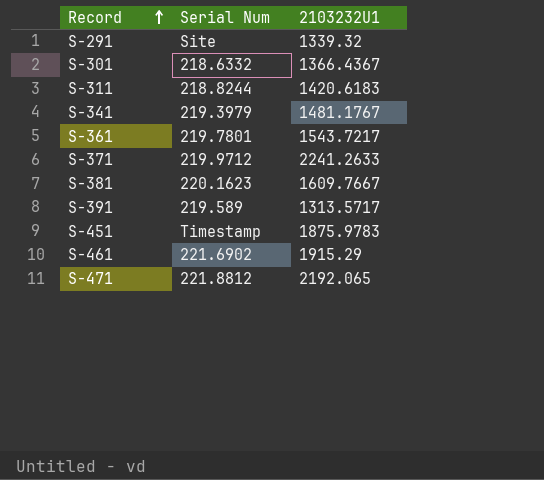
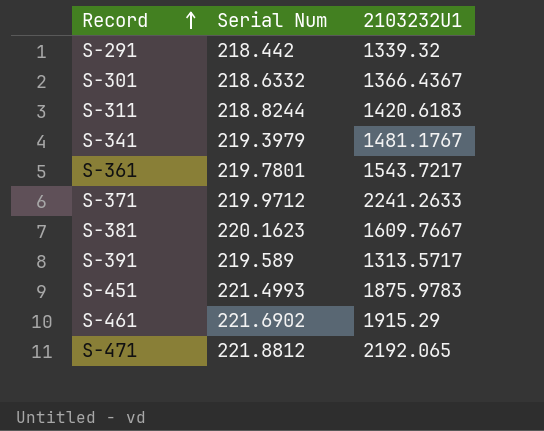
S-291 | Serial Num: Site -> 218.442
S-451 | Serial Num: Timestamp -> 221.4993

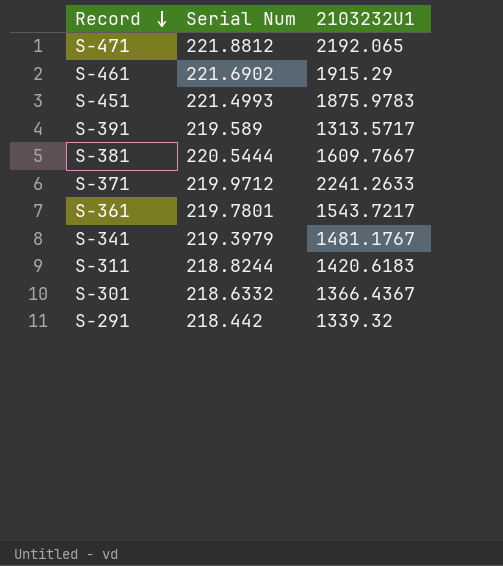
row order: Record ascending -> Record descending
S-381 | Serial Num: 220.1623 -> 220.5444

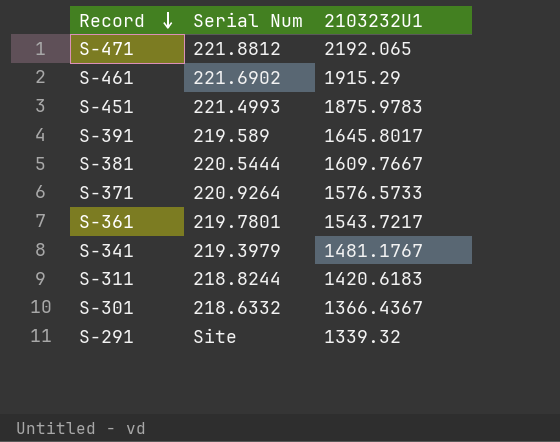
S-391 | 2103232U1: 1313.5717 -> 1645.8017
S-371 | Serial Num: 219.9712 -> 220.9264
S-371 | 2103232U1: 2241.2633 -> 1576.5733
S-291 | Serial Num: 218.442 -> Site

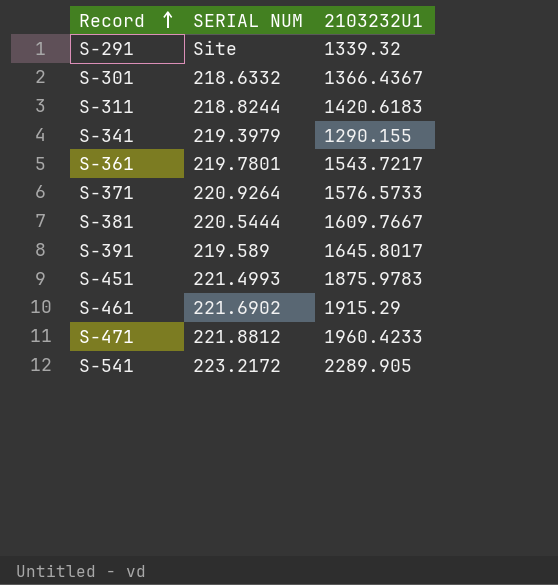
row order: Record descending -> Record ascending
column name: Serial Num -> SERIAL NUM
S-341 | 2103232U1: 1481.1767 -> 1290.155
S-471 | 2103232U1: 2192.065 -> 1960.4233
row S-541: none -> 223.2172 | 2289.905

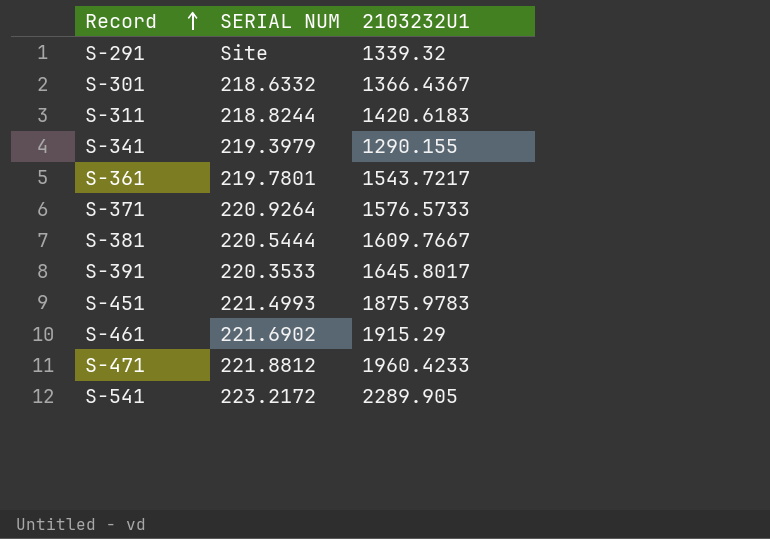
S-391 | SERIAL NUM: 219.589 -> 220.3533

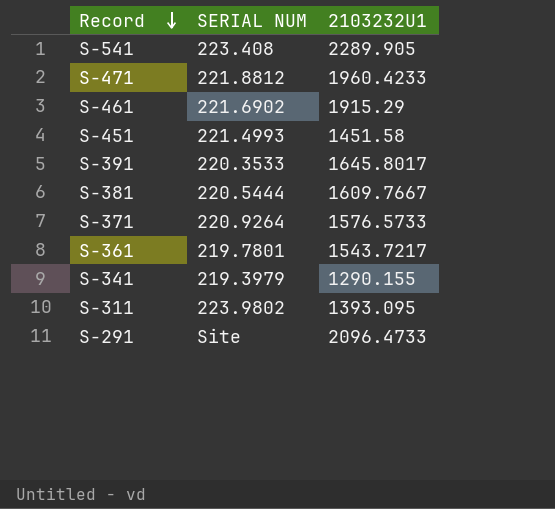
row order: Record ascending -> Record descending
row S-301: 218.6332 | 1366.4367 -> none
S-541 | SERIAL NUM: 223.2172 -> 223.408
S-451 | 2103232U1: 1875.9783 -> 1451.58
S-311 | SERIAL NUM: 218.8244 -> 223.9802
S-311 | 2103232U1: 1420.6183 -> 1393.095
S-291 | 2103232U1: 1339.32 -> 2096.4733

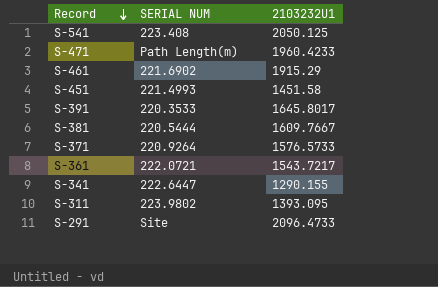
S-541 | 2103232U1: 2289.905 -> 2050.125
S-471 | SERIAL NUM: 221.8812 -> Path Length(m)
S-361 | SERIAL NUM: 219.7801 -> 222.0721
S-341 | SERIAL NUM: 219.3979 -> 222.6447

